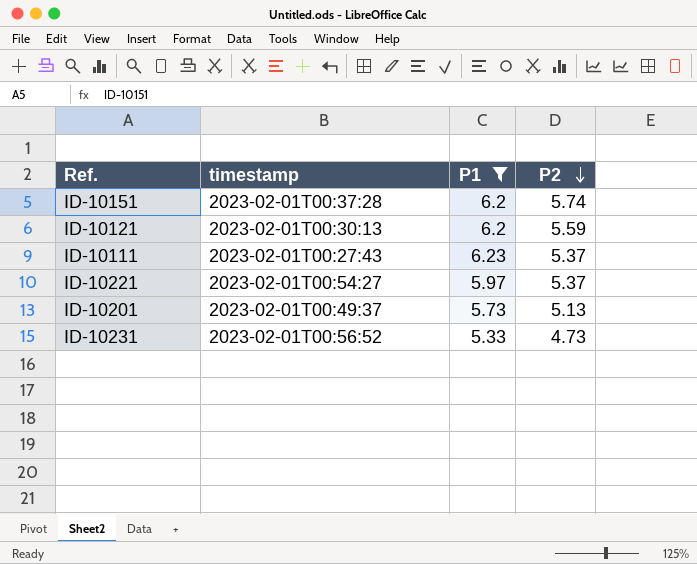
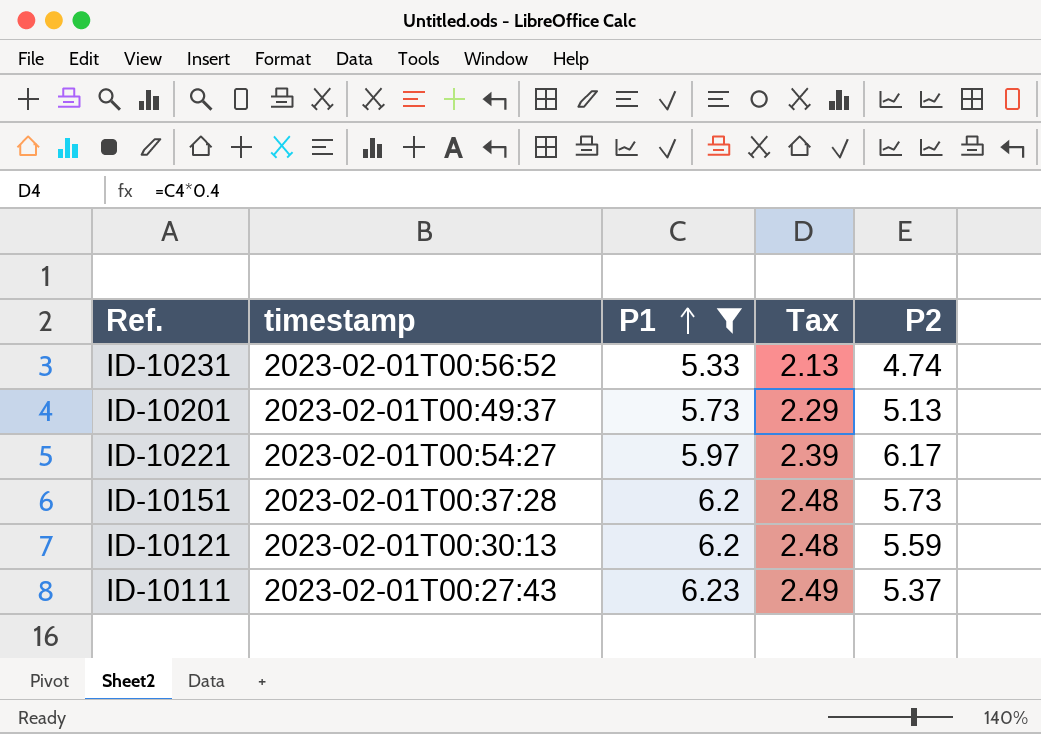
row order: P2 descending -> P1 ascending
column Tax | formula: none -> [P1] * 0.4
ID-10231 | P2: 4.73 -> 4.74
ID-10221 | P2: 5.37 -> 6.17
ID-10151 | P2: 5.74 -> 5.73

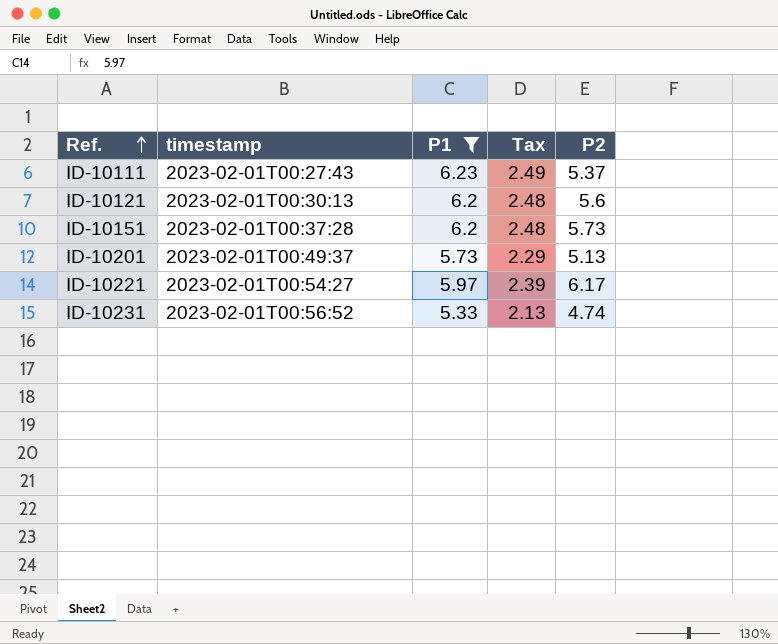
row order: P1 ascending -> Ref. ascending
ID-10121 | P2: 5.59 -> 5.6

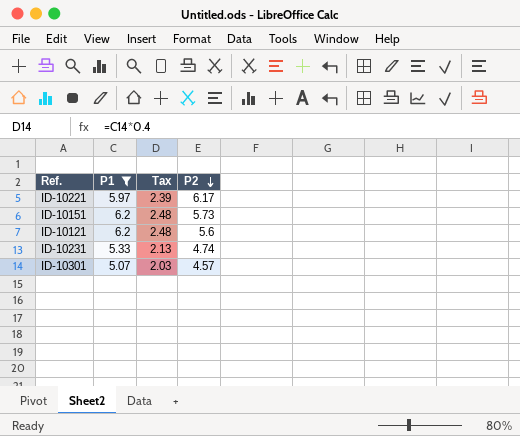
row order: Ref. ascending -> P2 descending
column timestamp | position: 2 -> none
row ID-10111: 2023-02-01T00:27:43 | 6.23 | 2.49 | 5.37 -> none
row ID-10201: 2023-02-01T00:49:37 | 5.73 | 2.29 | 5.13 -> none
row ID-10301: none -> 5.07 | 2.03 | 4.57

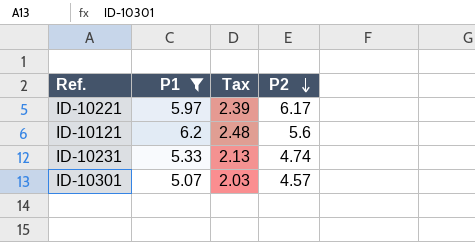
row ID-10151: 6.2 | 2.48 | 5.73 -> none

